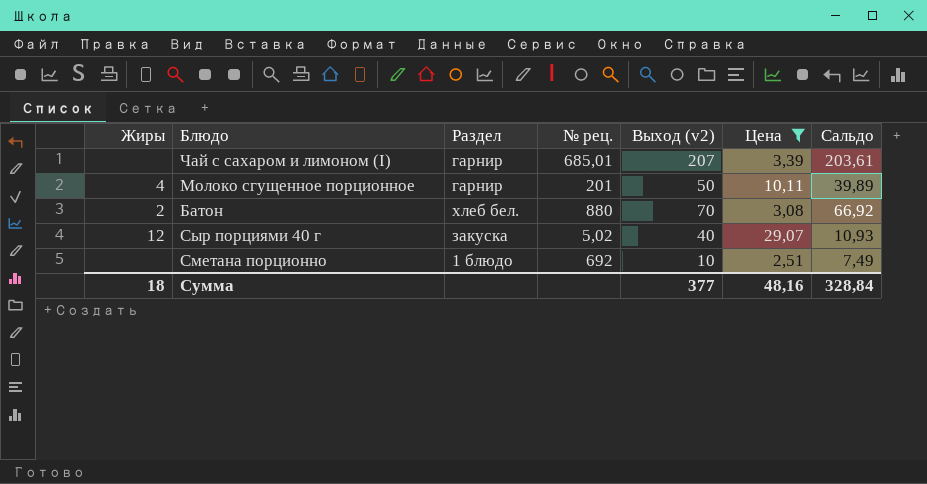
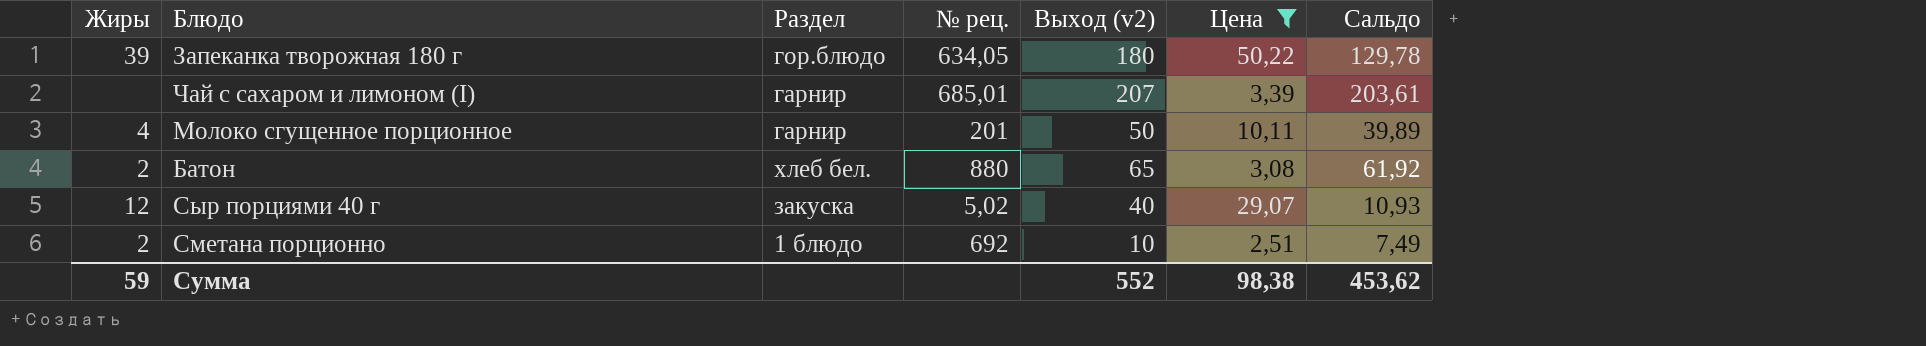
row Запеканка творожная 180 г: none -> 39 | гор.блюдо | 634,05 | 180 | 50,22 | 129,78
Батон | Выход (v2): 70 -> 65
Батон | Сальдо: 66,92 -> 61,92
Сметана порционно | Жиры: none -> 2
Сумма | Жиры: 18 -> 59
Сумма | Выход (v2): 377 -> 552
Сумма | Цена: 48,16 -> 98,38
Сумма | Сальдо: 328,84 -> 453,62

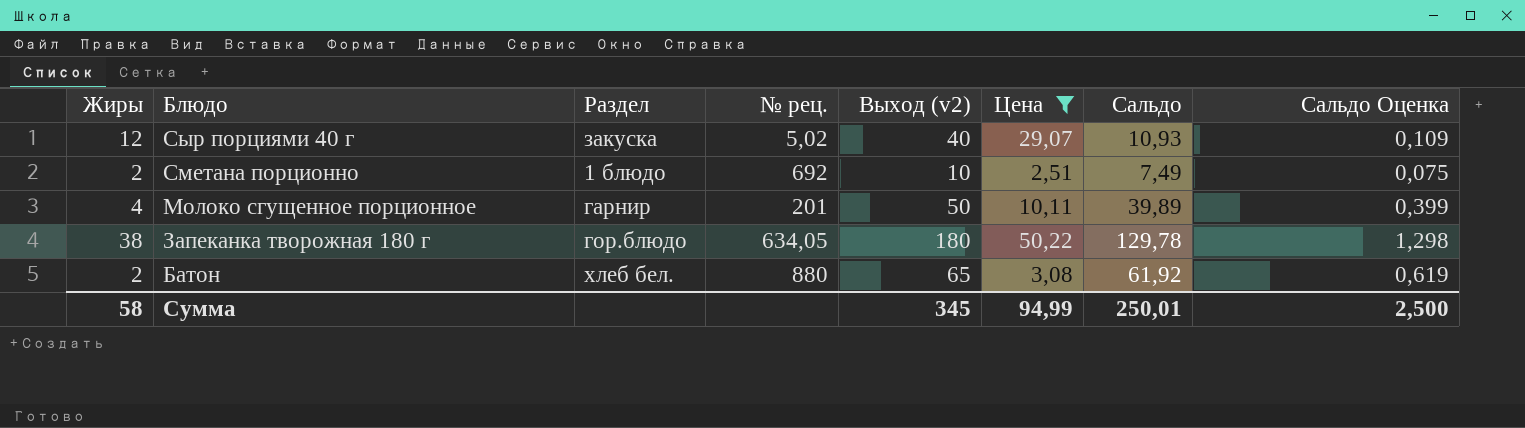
row order: none -> Блюдо descending
column Сальдо Оценка | formula: none -> [Сальдо] * 0,01
row Чай с сахаром и лимоном (I): none | гарнир | 685,01 | 207 | 3,39 | 203,61 -> none
Запеканка творожная 180 г | Жиры: 39 -> 38
Сумма | Жиры: 59 -> 58
Сумма | Выход (v2): 552 -> 345
Сумма | Цена: 98,38 -> 94,99
Сумма | Сальдо: 453,62 -> 250,01

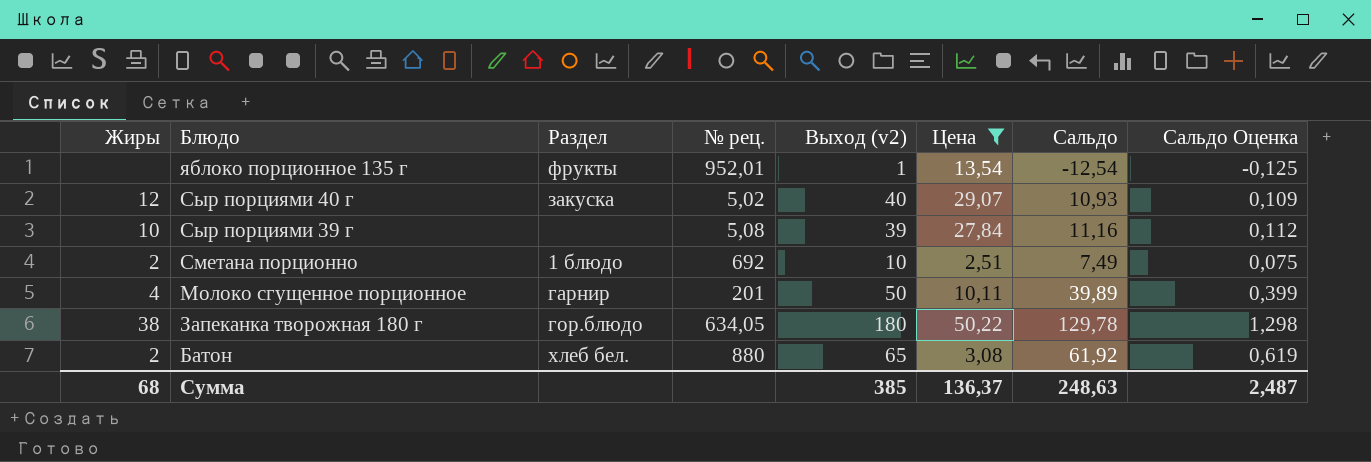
row яблоко порционное 135 г: none -> none | фрукты | 952,01 | 1 | 13,54 | -12,54 | -0,125
row Сыр порциями 39 г: none -> 10 | none | 5,08 | 39 | 27,84 | 11,16 | 0,112
Сумма | Жиры: 58 -> 68
Сумма | Выход (v2): 345 -> 385
Сумма | Цена: 94,99 -> 136,37
Сумма | Сальдо: 250,01 -> 248,63
Сумма | Сальдо Оценка: 2,500 -> 2,487

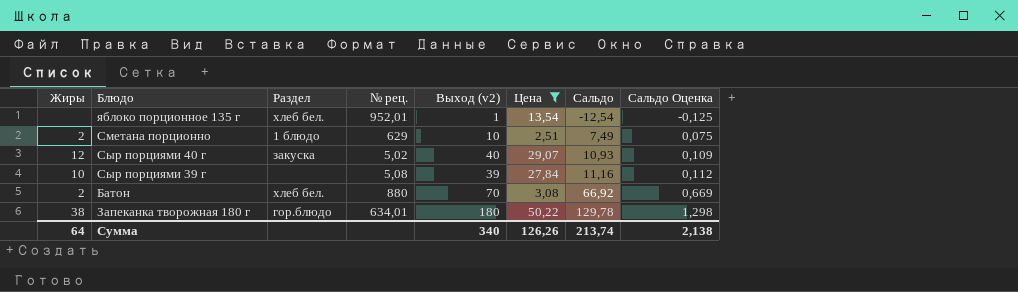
row order: Блюдо descending -> Сальдо ascending
row Молоко сгущенное порционное: 4 | гарнир | 201 | 50 | 10,11 | 39,89 | 0,399 -> none
яблоко порционное 135 г | Раздел: фрукты -> хлеб бел.
Сметана порционно | № рец.: 692 -> 629
Батон | Выход (v2): 65 -> 70
Батон | Сальдо: 61,92 -> 66,92
Батон | Сальдо Оценка: 0,619 -> 0,669
Запеканка творожная 180 г | № рец.: 634,05 -> 634,01
Сумма | Жиры: 68 -> 64
Сумма | Выход (v2): 385 -> 340
Сумма | Цена: 136,37 -> 126,26
Сумма | Сальдо: 248,63 -> 213,74
Сумма | Сальдо Оценка: 2,487 -> 2,138

